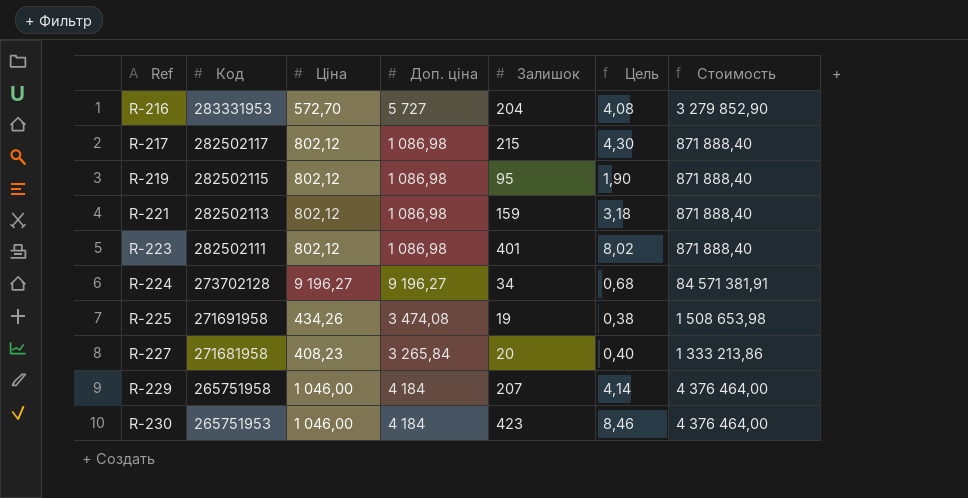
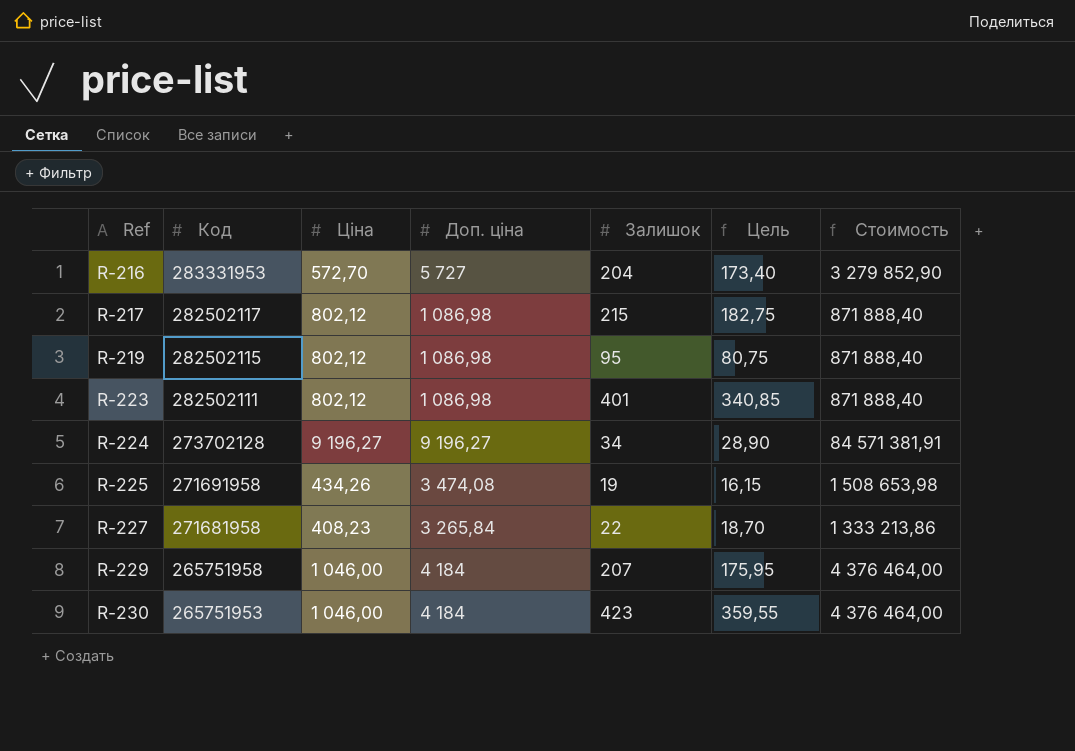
column Цель | formula: [Залишок] * 0,02 -> [Залишок] * 0,85
row R-221: 282502113 | 802,12 | 1 086,98 | 159 | 3,18 | 871 888,40 -> none
R-227 | Залишок: 20 -> 22

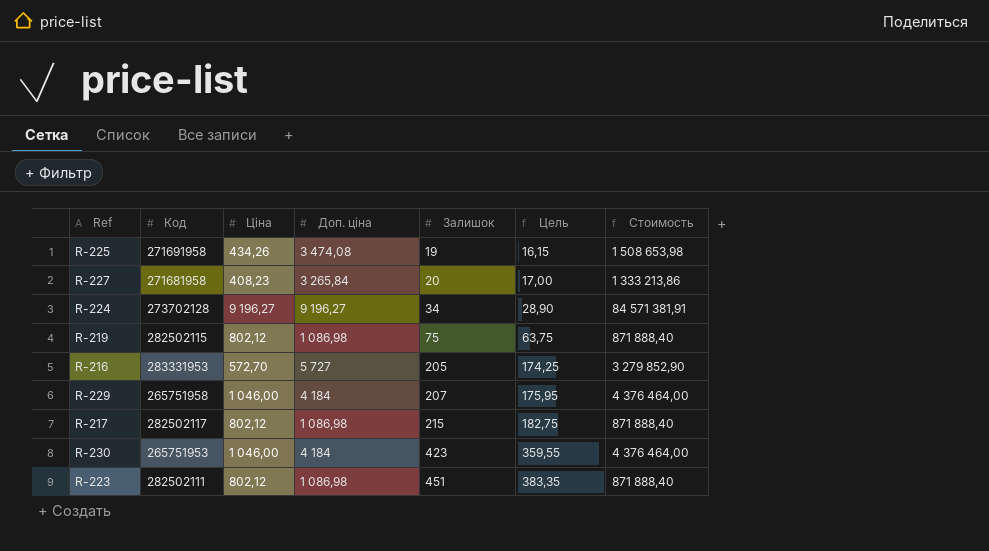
row order: Ref ascending -> Залишок ascending
R-227 | Залишок: 22 -> 20
R-227 | Цель: 18,70 -> 17,00
R-219 | Залишок: 95 -> 75
R-219 | Цель: 80,75 -> 63,75
R-216 | Залишок: 204 -> 205
R-216 | Цель: 173,40 -> 174,25
R-223 | Залишок: 401 -> 451
R-223 | Цель: 340,85 -> 383,35

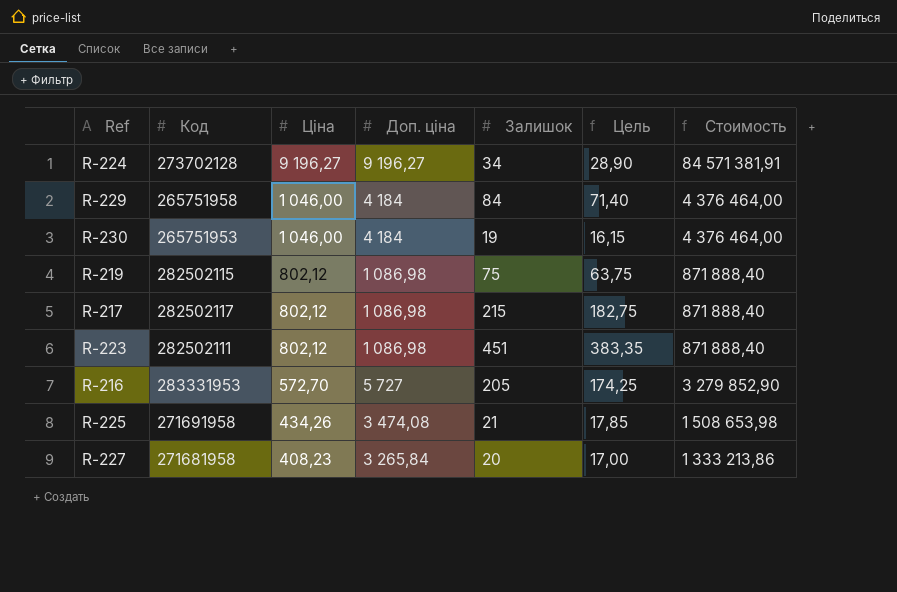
row order: Залишок ascending -> Ціна descending
R-229 | Залишок: 207 -> 84
R-229 | Цель: 175,95 -> 71,40
R-230 | Залишок: 423 -> 19
R-230 | Цель: 359,55 -> 16,15
R-225 | Залишок: 19 -> 21
R-225 | Цель: 16,15 -> 17,85

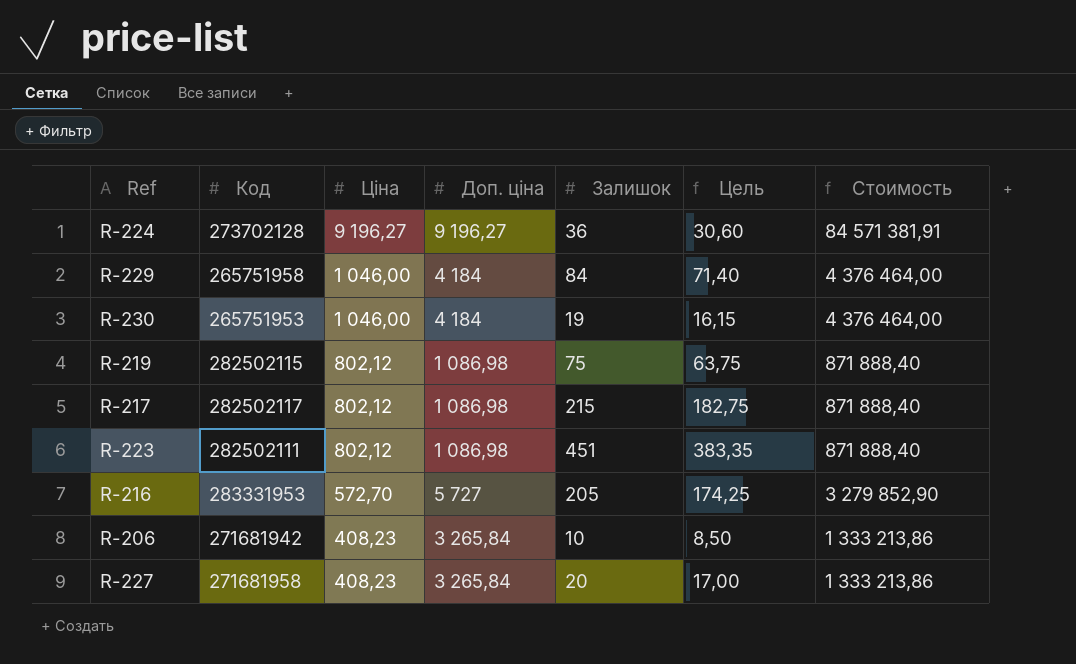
row R-225: 271691958 | 434,26 | 3 474,08 | 21 | 17,85 | 1 508 653,98 -> none
R-224 | Залишок: 34 -> 36
R-224 | Цель: 28,90 -> 30,60
row R-206: none -> 271681942 | 408,23 | 3 265,84 | 10 | 8,50 | 1 333 213,86

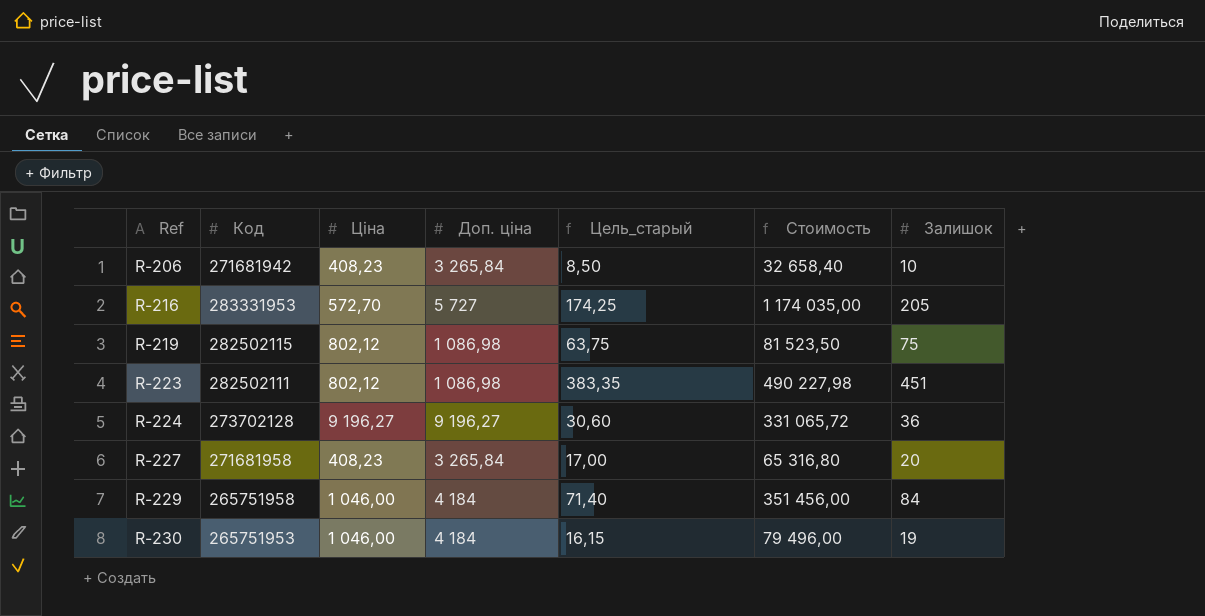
row order: Ціна descending -> Ref ascending
column name: Цель -> Цель_старый
column Стоимость | formula: [Ціна] * [Доп. ціна] -> [Доп. ціна] * [Залишок]
column Залишок | position: 5 -> 7
row R-217: 282502117 | 802,12 | 1 086,98 | 215 | 182,75 | 871 888,40 -> none

